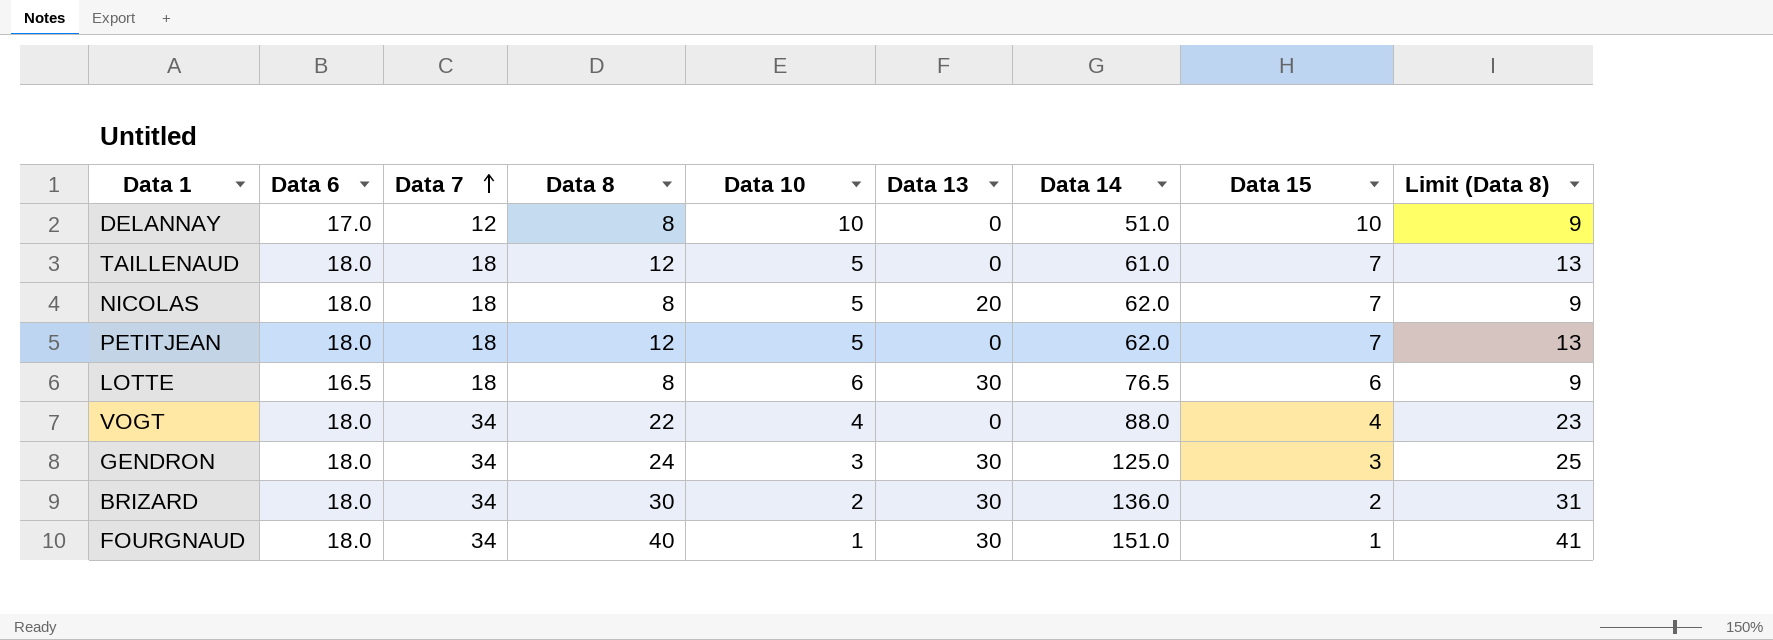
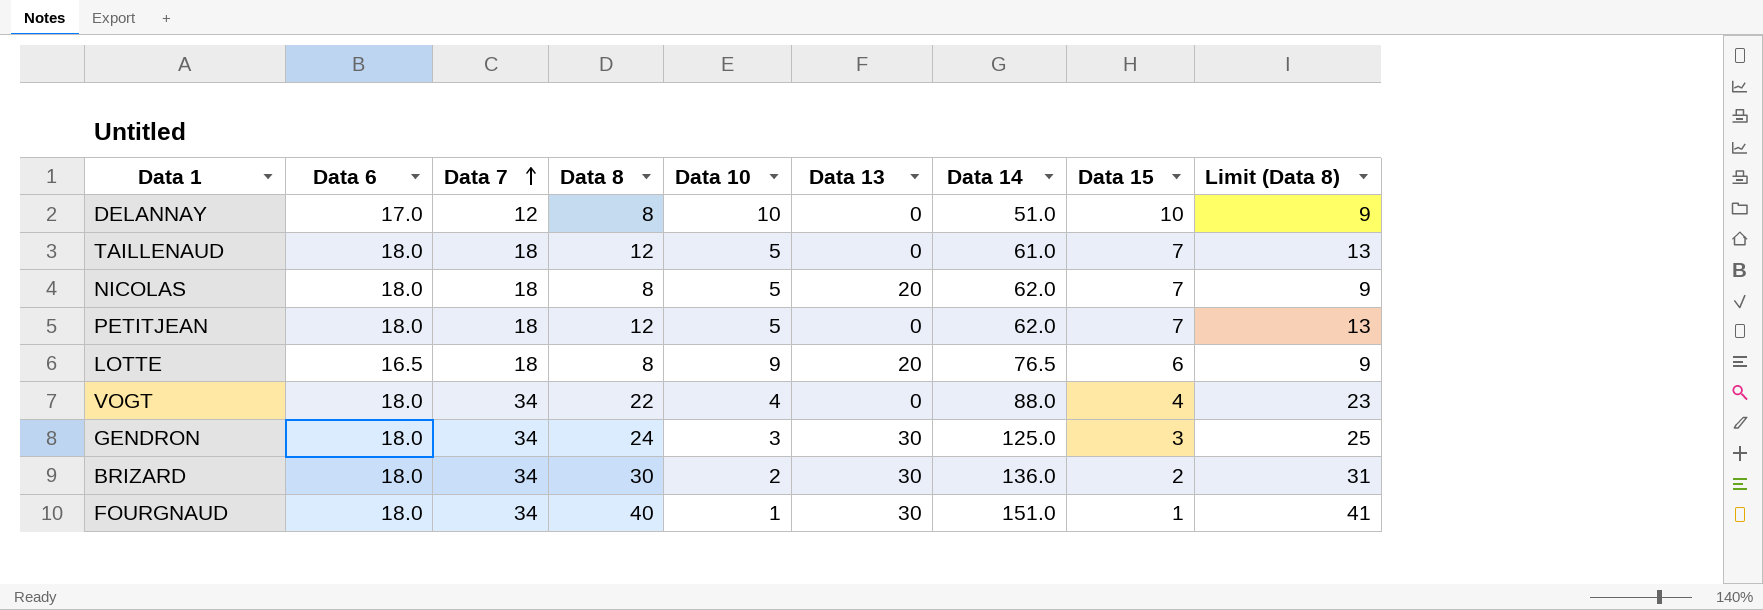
LOTTE | Data 10: 6 -> 9
LOTTE | Data 13: 30 -> 20

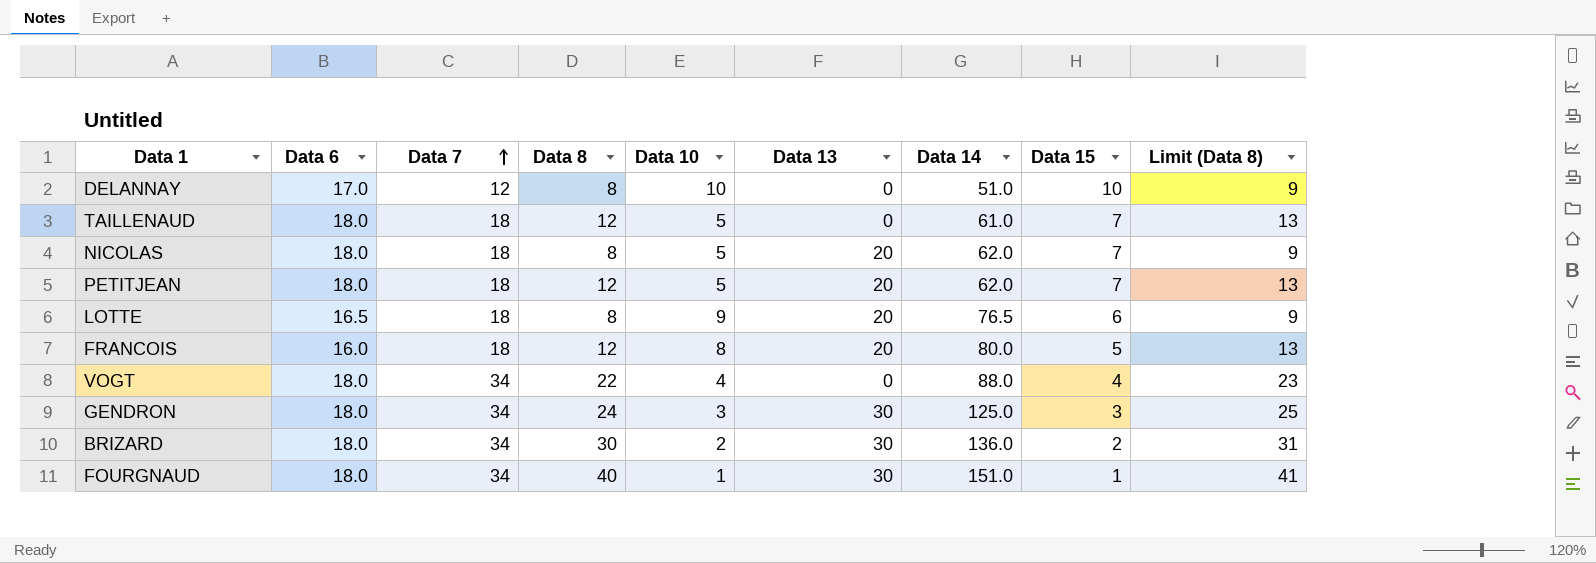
PETITJEAN | Data 13: 0 -> 20
row FRANCOIS: none -> 16.0 | 18 | 12 | 8 | 20 | 80.0 | 5 | 13

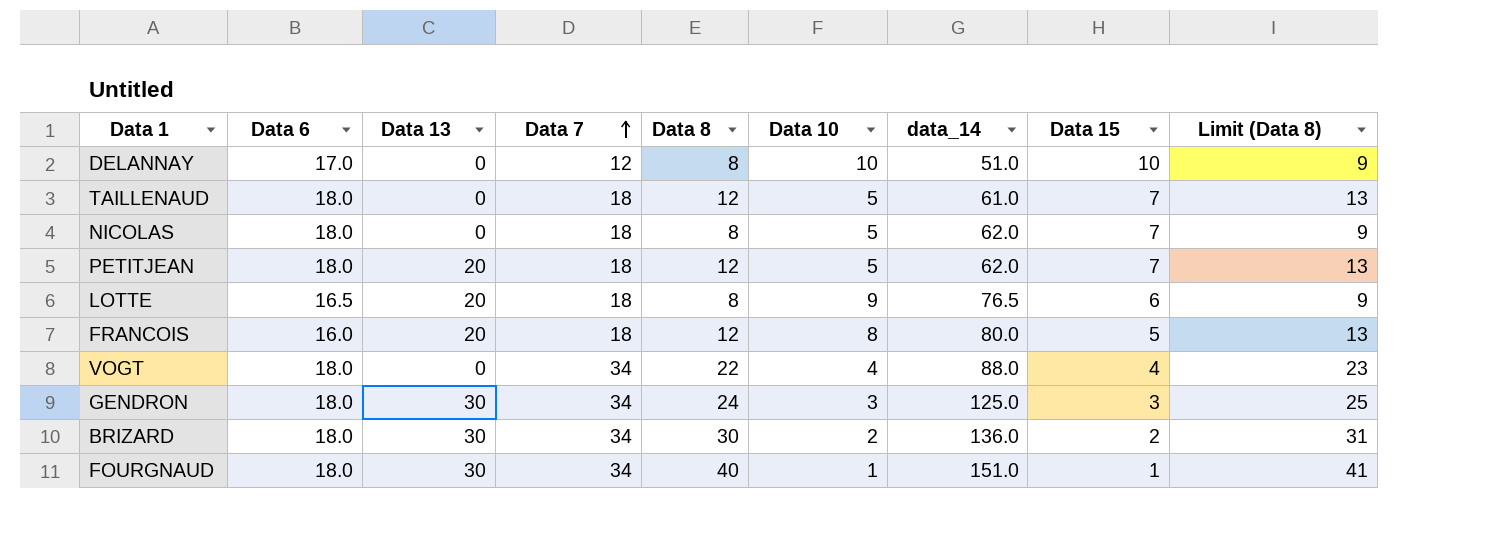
column Data 13 | position: 6 -> 3
column name: Data 14 -> data_14
NICOLAS | Data 13: 20 -> 0

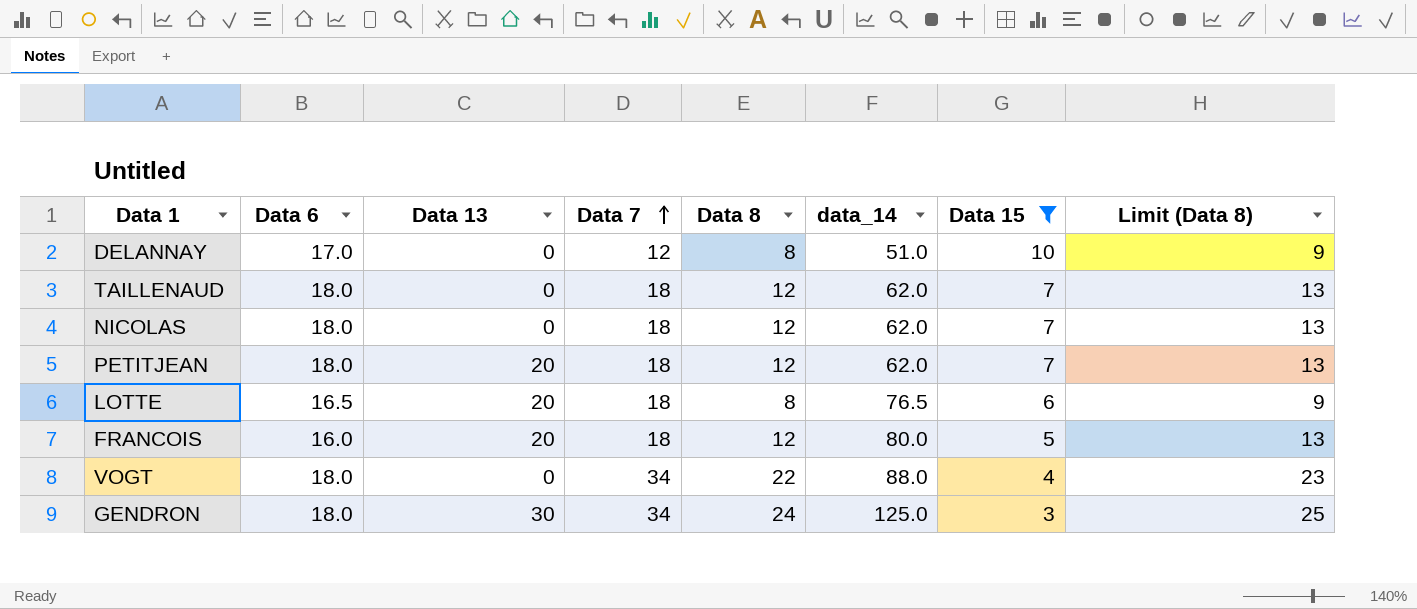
filter: none -> Data 15 >= 3
column Data 10 | position: 6 -> none
TAILLENAUD | data_14: 61.0 -> 62.0
NICOLAS | Data 8: 8 -> 12
NICOLAS | Limit (Data 8): 9 -> 13

